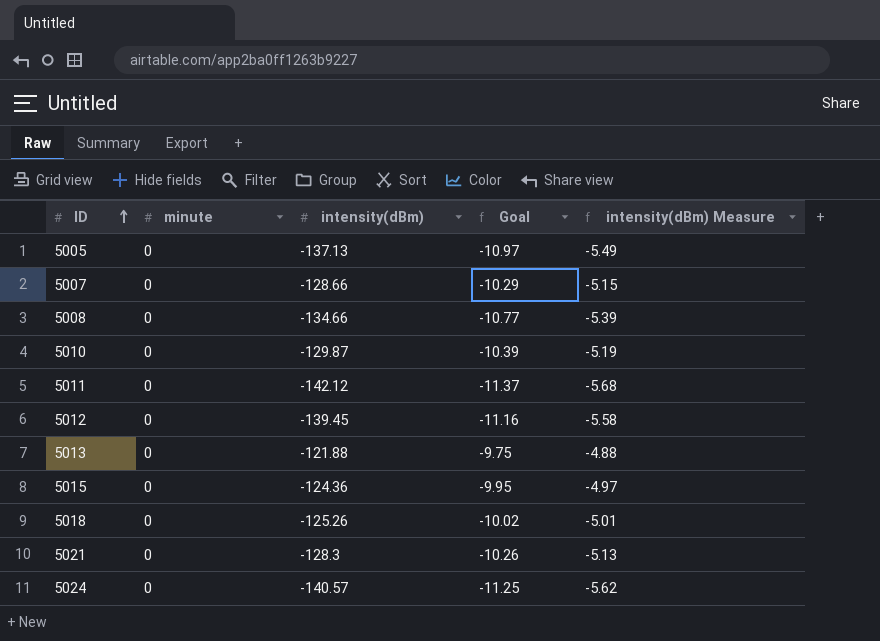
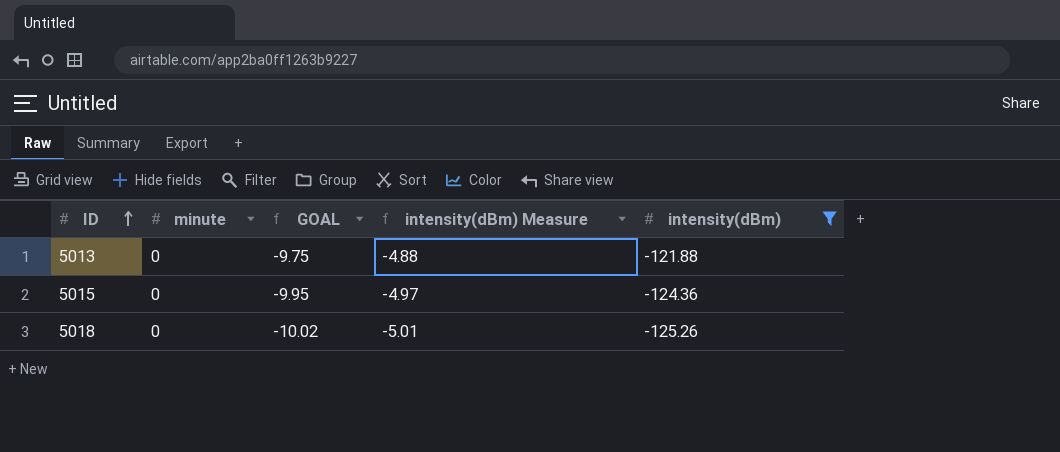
filter: none -> intensity(dBm) >= -125.26
column name: Goal -> GOAL
column intensity(dBm) | position: 3 -> 5

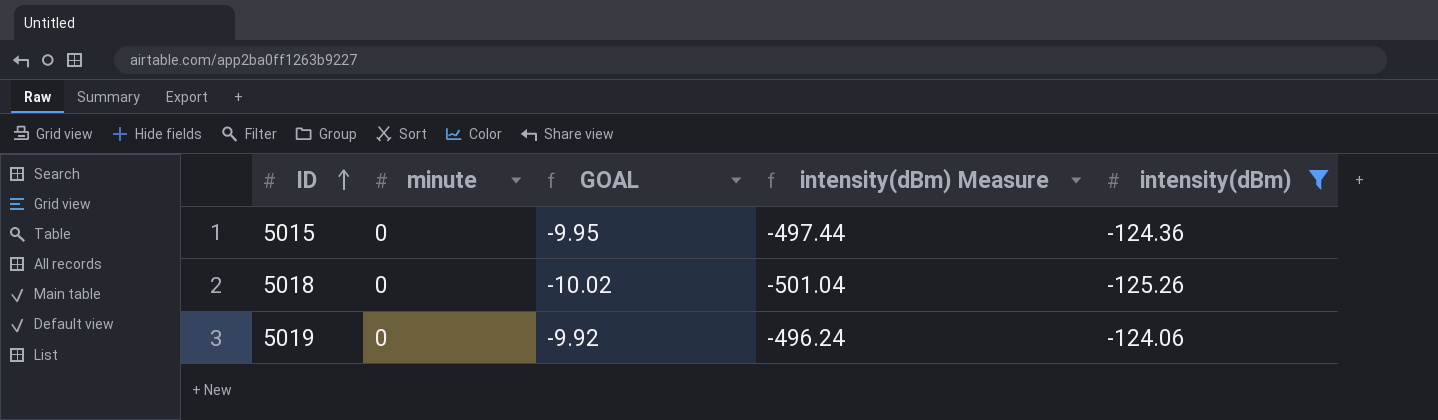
column intensity(dBm) Measure | formula: [intensity(dBm)] * 0.04 -> [intensity(dBm)] * 4
row 5013: 0 | -9.75 | -4.88 | -121.88 -> none
row 5019: none -> 0 | -9.92 | -496.24 | -124.06

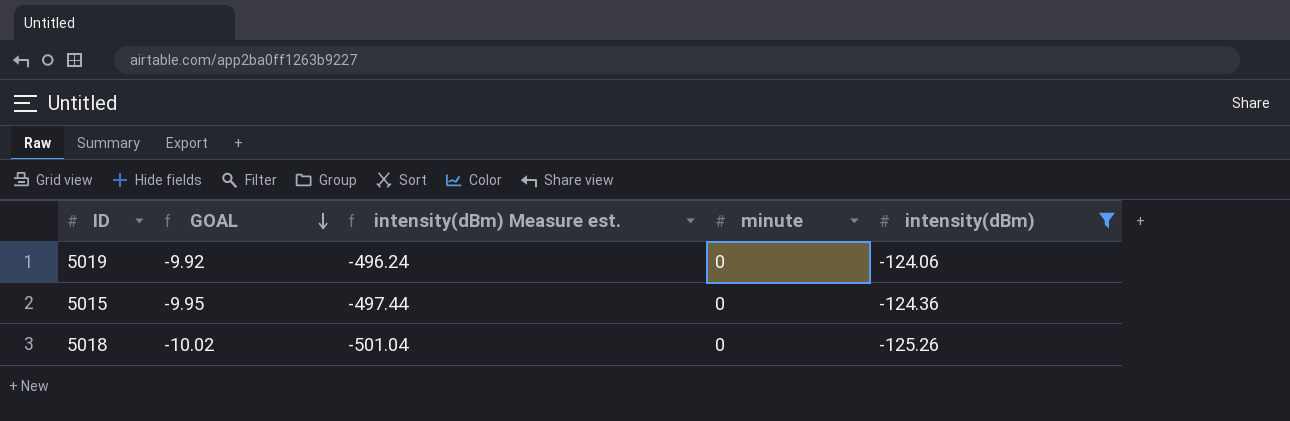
row order: ID ascending -> GOAL descending
column name: intensity(dBm) Measure -> intensity(dBm) Measure est.
column minute | position: 2 -> 4

